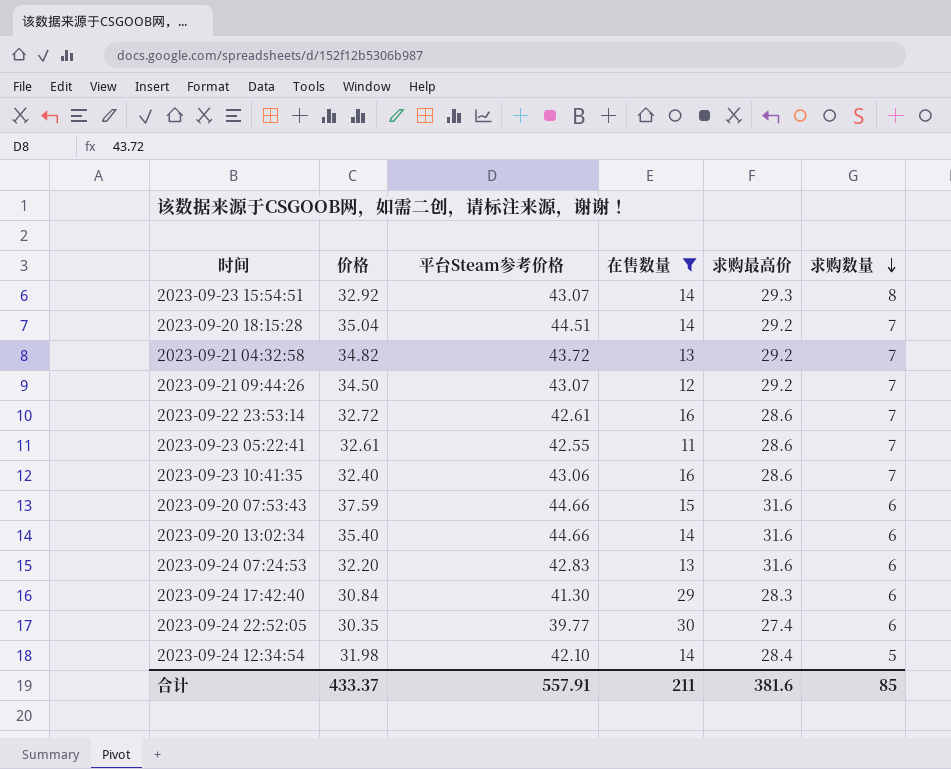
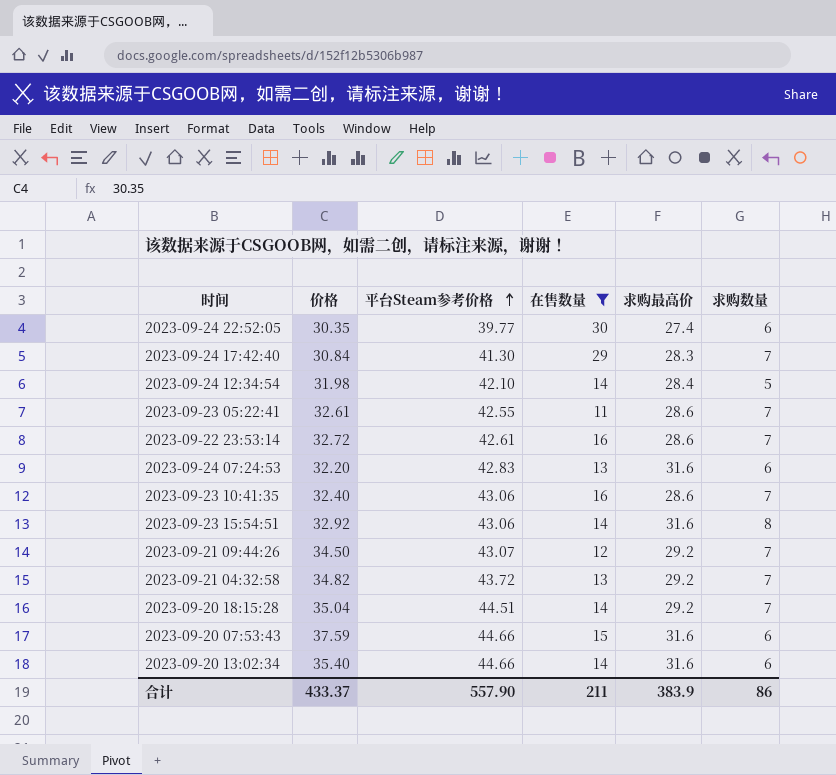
row order: 求购数量 descending -> 平台Steam参考价格 ascending
2023-09-24 17:42:40 | 求购数量: 6 -> 7
2023-09-23 15:54:51 | 平台Steam参考价格: 43.07 -> 43.06
2023-09-23 15:54:51 | 求购最高价: 29.3 -> 31.6
合计 | 平台Steam参考价格: 557.91 -> 557.90
合计 | 求购最高价: 381.6 -> 383.9
合计 | 求购数量: 85 -> 86

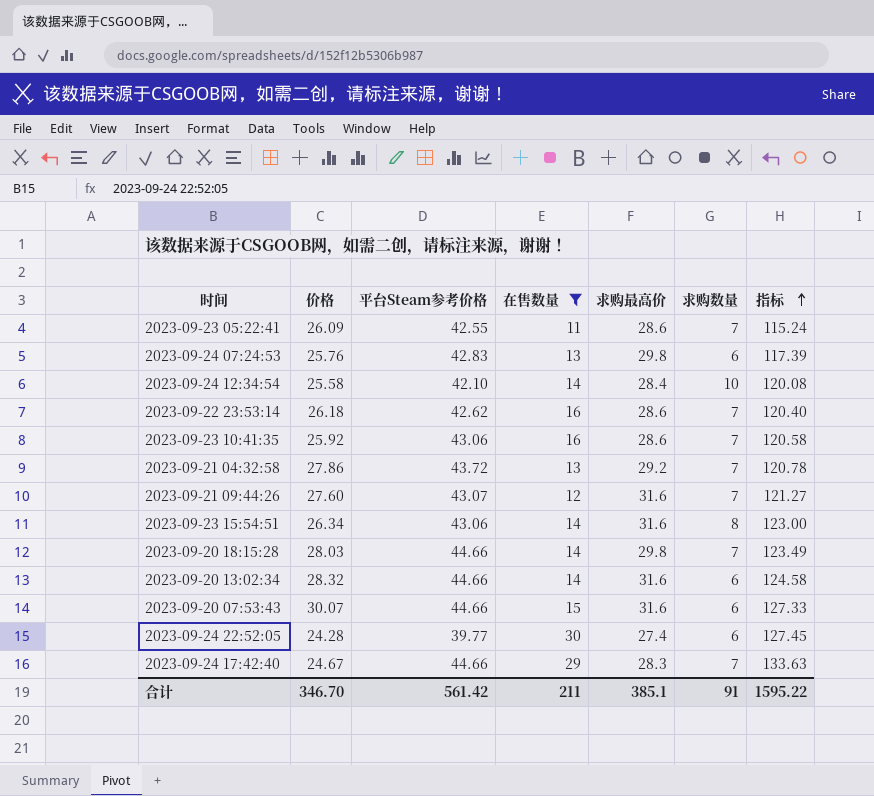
row order: 平台Steam参考价格 ascending -> 指标 ascending
column 指标 | formula: none -> [价格] + [平台Steam参考价格] + [在售数量] + [求购最高价] + [求购数量]
2023-09-23 05:22:41 | 价格: 32.61 -> 26.09
2023-09-24 07:24:53 | 价格: 32.20 -> 25.76
2023-09-24 07:24:53 | 求购最高价: 31.6 -> 29.8
2023-09-24 12:34:54 | 价格: 31.98 -> 25.58
2023-09-24 12:34:54 | 求购数量: 5 -> 10
2023-09-22 23:53:14 | 价格: 32.72 -> 26.18
2023-09-22 23:53:14 | 平台Steam参考价格: 42.61 -> 42.62
2023-09-23 10:41:35 | 价格: 32.40 -> 25.92
2023-09-21 04:32:58 | 价格: 34.82 -> 27.86
2023-09-21 09:44:26 | 价格: 34.50 -> 27.60
2023-09-21 09:44:26 | 求购最高价: 29.2 -> 31.6
2023-09-23 15:54:51 | 价格: 32.92 -> 26.34
2023-09-20 18:15:28 | 价格: 35.04 -> 28.03
2023-09-20 18:15:28 | 平台Steam参考价格: 44.51 -> 44.66
2023-09-20 18:15:28 | 求购最高价: 29.2 -> 29.8
2023-09-20 13:02:34 | 价格: 35.40 -> 28.32
2023-09-20 07:53:43 | 价格: 37.59 -> 30.07
2023-09-24 22:52:05 | 价格: 30.35 -> 24.28
2023-09-24 17:42:40 | 价格: 30.84 -> 24.67
2023-09-24 17:42:40 | 平台Steam参考价格: 41.30 -> 44.66
合计 | 价格: 433.37 -> 346.70
合计 | 平台Steam参考价格: 557.90 -> 561.42
合计 | 求购最高价: 383.9 -> 385.1
合计 | 求购数量: 86 -> 91

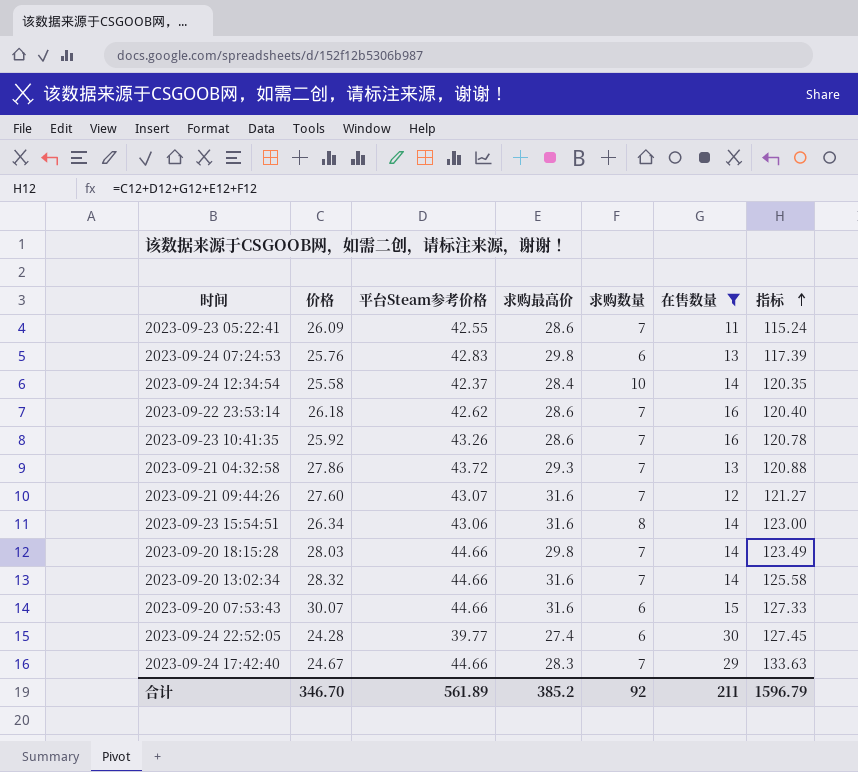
column 在售数量 | position: 4 -> 6
2023-09-24 12:34:54 | 平台Steam参考价格: 42.10 -> 42.37
2023-09-24 12:34:54 | 指标: 120.08 -> 120.35
2023-09-23 10:41:35 | 平台Steam参考价格: 43.06 -> 43.26
2023-09-23 10:41:35 | 指标: 120.58 -> 120.78
2023-09-21 04:32:58 | 求购最高价: 29.2 -> 29.3
2023-09-21 04:32:58 | 指标: 120.78 -> 120.88
2023-09-20 13:02:34 | 求购数量: 6 -> 7
2023-09-20 13:02:34 | 指标: 124.58 -> 125.58
合计 | 平台Steam参考价格: 561.42 -> 561.89
合计 | 求购最高价: 385.1 -> 385.2
合计 | 求购数量: 91 -> 92
合计 | 指标: 1595.22 -> 1596.79

